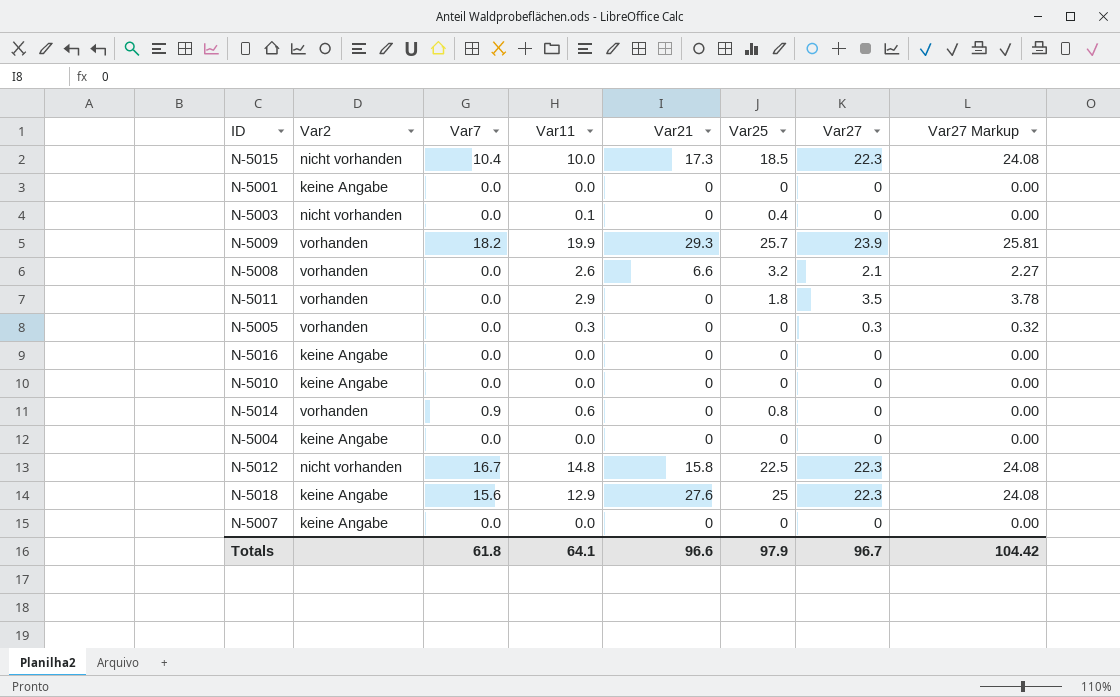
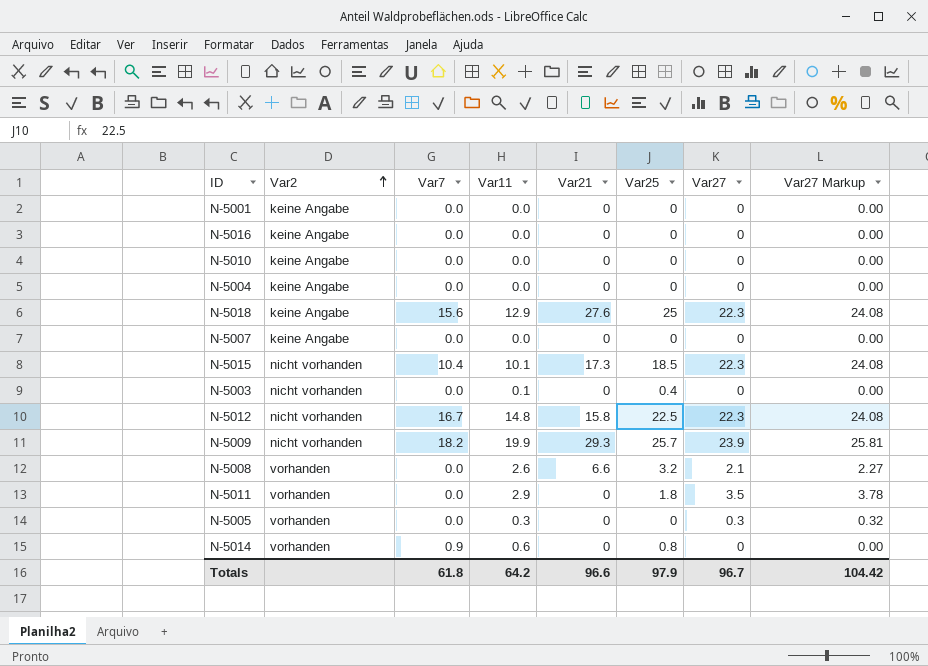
row order: none -> Var2 ascending
N-5015 | Var11: 10.0 -> 10.1
N-5009 | Var2: vorhanden -> nicht vorhanden
Totals | Var11: 64.1 -> 64.2

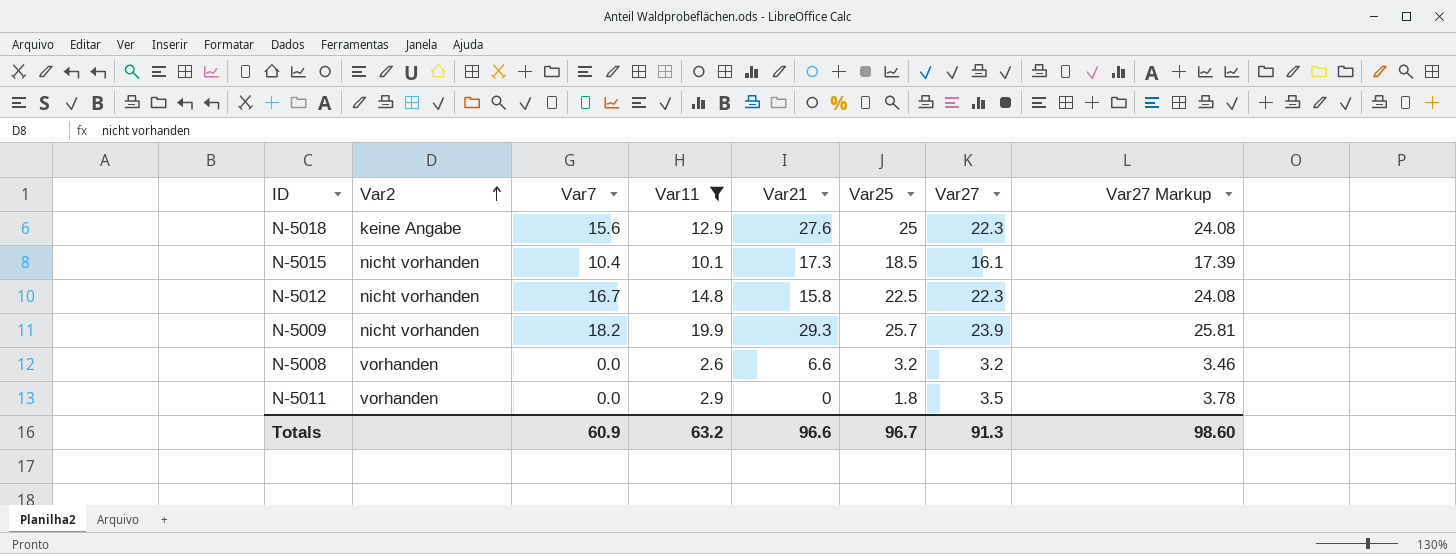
filter: none -> Var11 >= 2.6
N-5015 | Var27: 22.3 -> 16.1
N-5015 | Var27 Markup: 24.08 -> 17.39
N-5008 | Var27: 2.1 -> 3.2
N-5008 | Var27 Markup: 2.27 -> 3.46
Totals | Var7: 61.8 -> 60.9
Totals | Var11: 64.2 -> 63.2
Totals | Var25: 97.9 -> 96.7
Totals | Var27: 96.7 -> 91.3
Totals | Var27 Markup: 104.42 -> 98.60

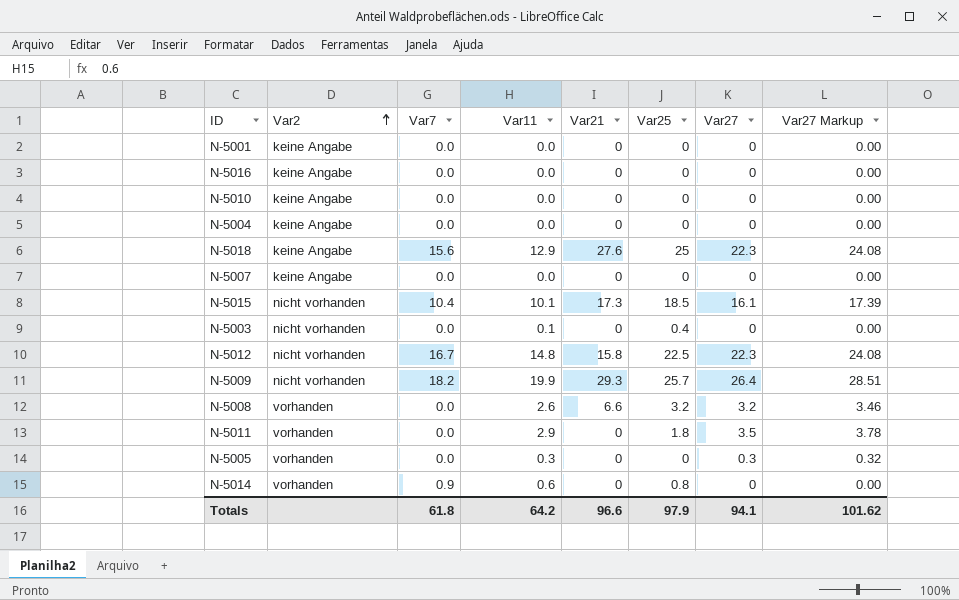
filter: Var11 >= 2.6 -> none
N-5009 | Var27: 23.9 -> 26.4
N-5009 | Var27 Markup: 25.81 -> 28.51
Totals | Var7: 60.9 -> 61.8
Totals | Var11: 63.2 -> 64.2
Totals | Var25: 96.7 -> 97.9
Totals | Var27: 91.3 -> 94.1
Totals | Var27 Markup: 98.60 -> 101.62

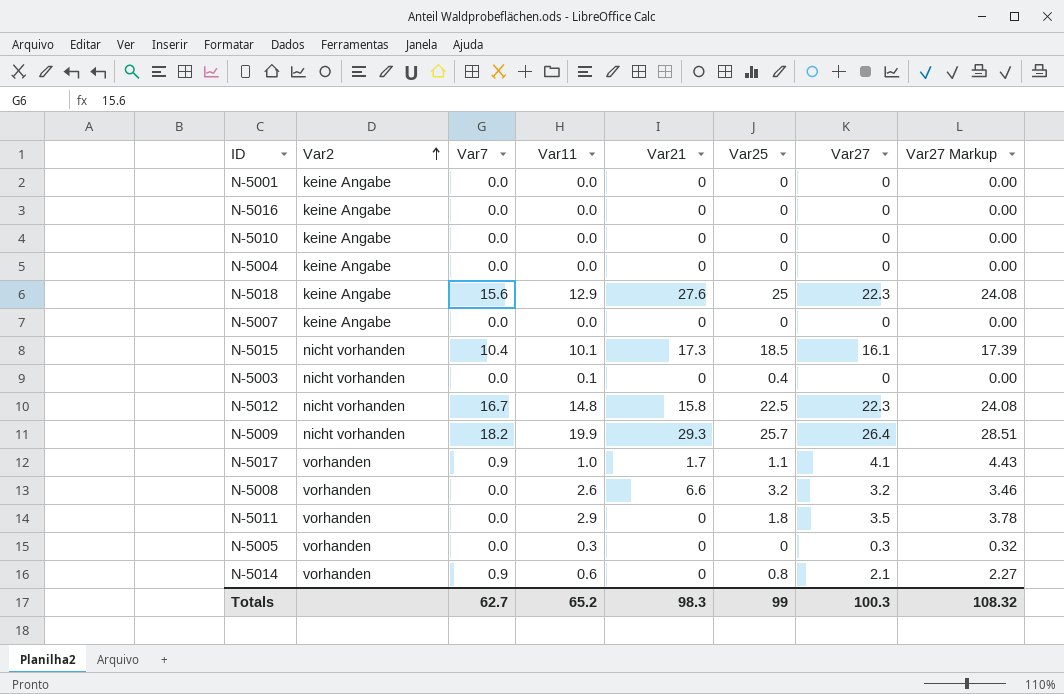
row N-5017: none -> vorhanden | 0.9 | 1.0 | 1.7 | 1.1 | 4.1 | 4.43
N-5014 | Var27: 0 -> 2.1
N-5014 | Var27 Markup: 0.00 -> 2.27
Totals | Var7: 61.8 -> 62.7
Totals | Var11: 64.2 -> 65.2
Totals | Var21: 96.6 -> 98.3
Totals | Var25: 97.9 -> 99
Totals | Var27: 94.1 -> 100.3
Totals | Var27 Markup: 101.62 -> 108.32

